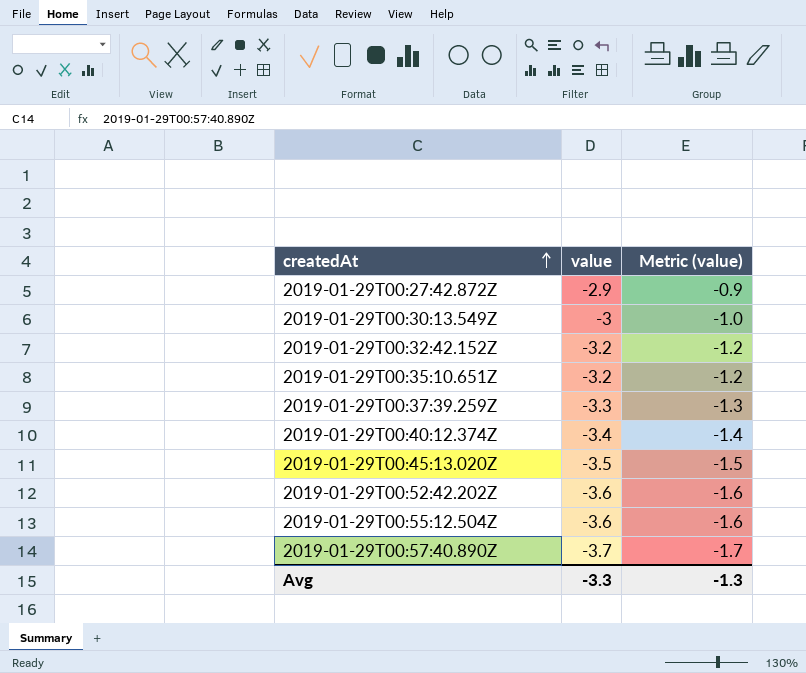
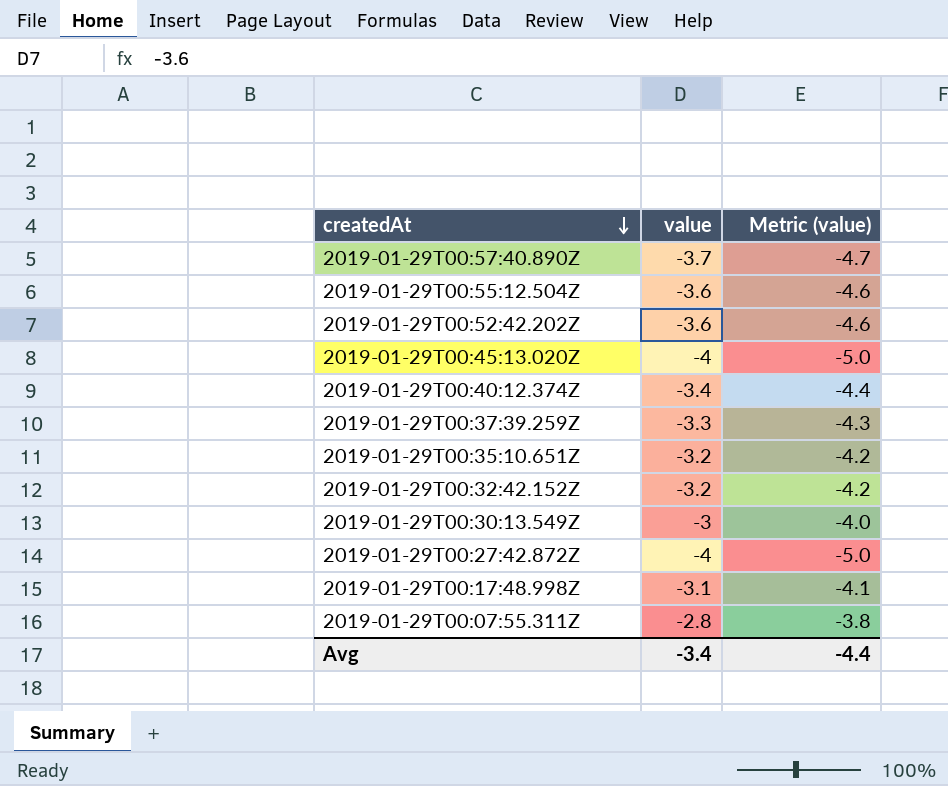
row order: createdAt ascending -> createdAt descending
column Metric (value) | formula: [value] + 2 -> [value] - 1
2019-01-29T00:45:13.020Z | value: -3.5 -> -4
2019-01-29T00:27:42.872Z | value: -2.9 -> -4
row 2019-01-29T00:17:48.998Z: none -> -3.1 | -4.1
row 2019-01-29T00:07:55.311Z: none -> -2.8 | -3.8
Avg | value: -3.3 -> -3.4
Avg | Metric (value): -1.3 -> -4.4

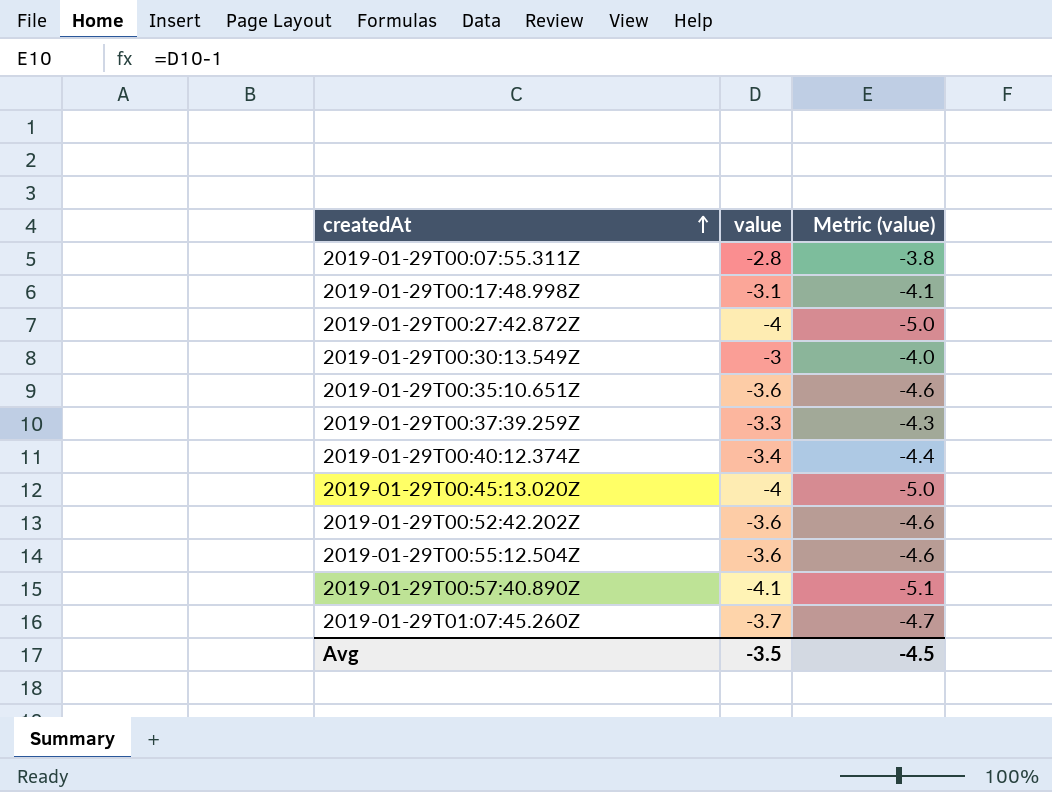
row order: createdAt descending -> createdAt ascending
row 2019-01-29T00:32:42.152Z: -3.2 | -4.2 -> none
2019-01-29T00:35:10.651Z | value: -3.2 -> -3.6
2019-01-29T00:35:10.651Z | Metric (value): -4.2 -> -4.6
2019-01-29T00:57:40.890Z | value: -3.7 -> -4.1
2019-01-29T00:57:40.890Z | Metric (value): -4.7 -> -5.1
row 2019-01-29T01:07:45.260Z: none -> -3.7 | -4.7
Avg | value: -3.4 -> -3.5
Avg | Metric (value): -4.4 -> -4.5

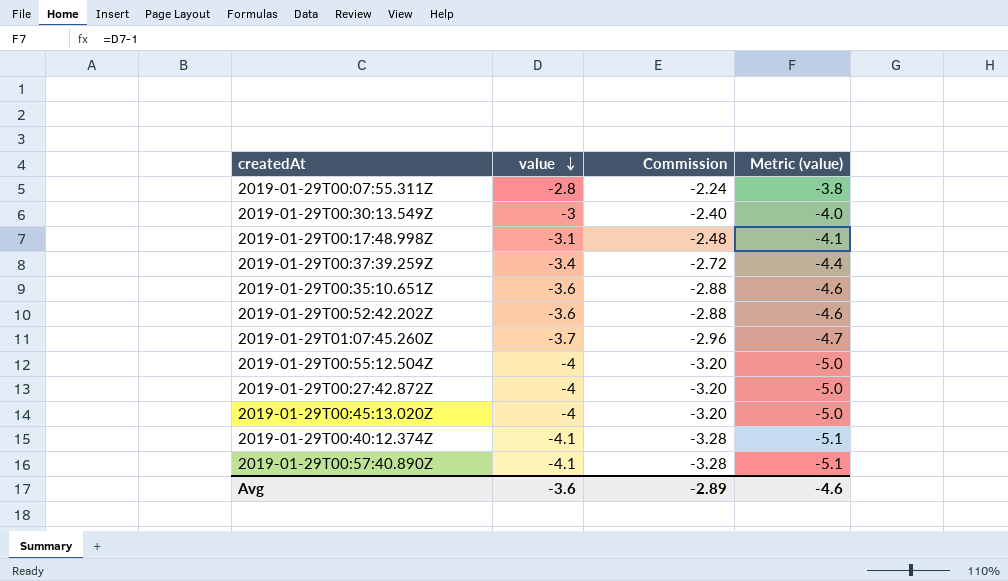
row order: createdAt ascending -> value descending
column Commission | formula: none -> [value] * 0.8
2019-01-29T00:37:39.259Z | value: -3.3 -> -3.4
2019-01-29T00:37:39.259Z | Metric (value): -4.3 -> -4.4
2019-01-29T00:55:12.504Z | value: -3.6 -> -4
2019-01-29T00:55:12.504Z | Metric (value): -4.6 -> -5.0
2019-01-29T00:40:12.374Z | value: -3.4 -> -4.1
2019-01-29T00:40:12.374Z | Metric (value): -4.4 -> -5.1
Avg | value: -3.5 -> -3.6
Avg | Metric (value): -4.5 -> -4.6

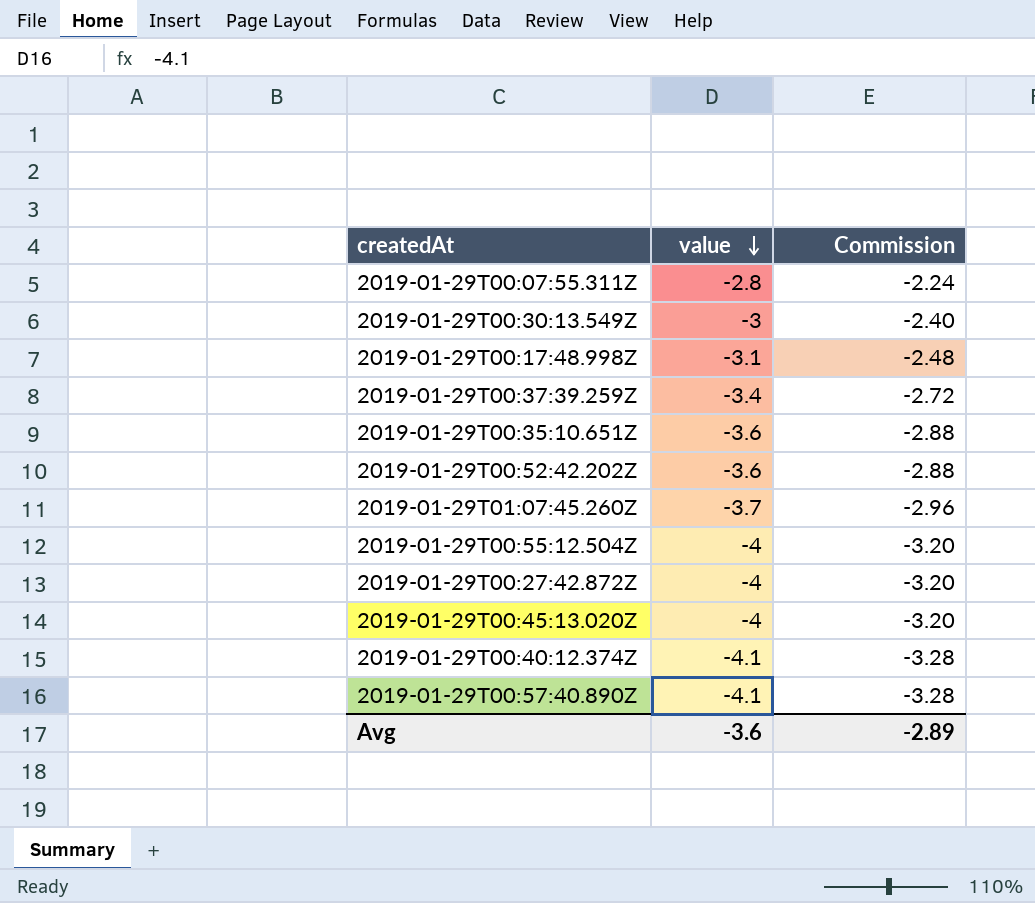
column Metric (value) | formula: [value] - 1 -> none

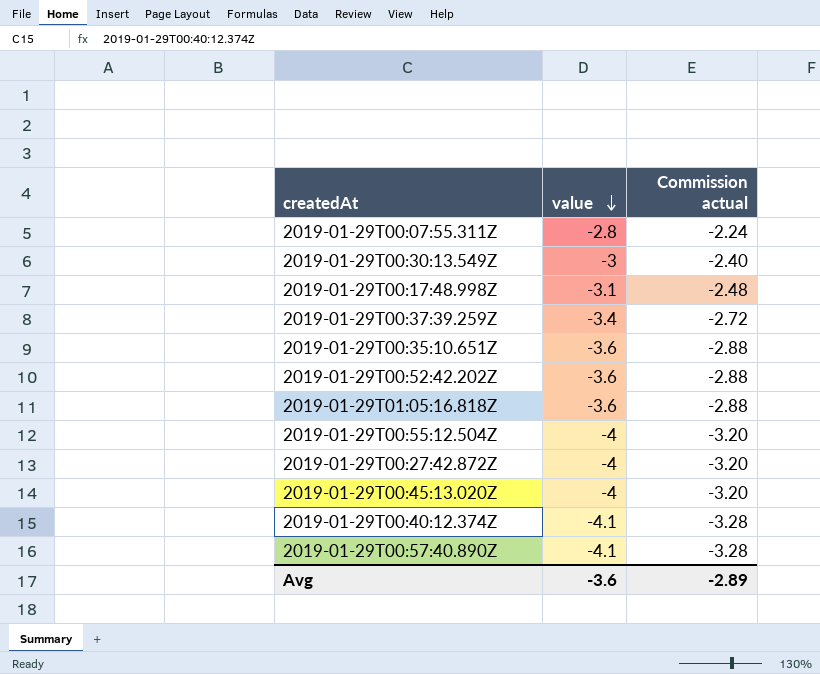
column name: Commission -> Commission actual
row 2019-01-29T01:07:45.260Z: -3.7 | -2.96 -> none
row 2019-01-29T01:05:16.818Z: none -> -3.6 | -2.88

